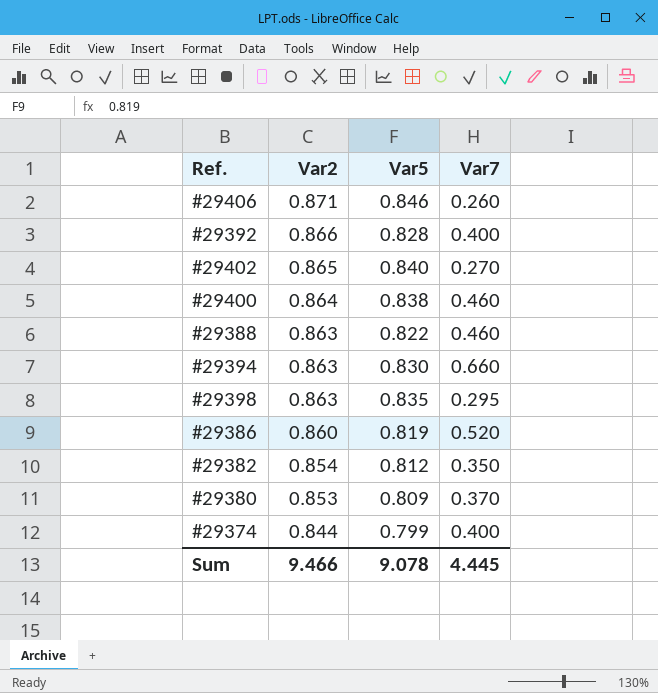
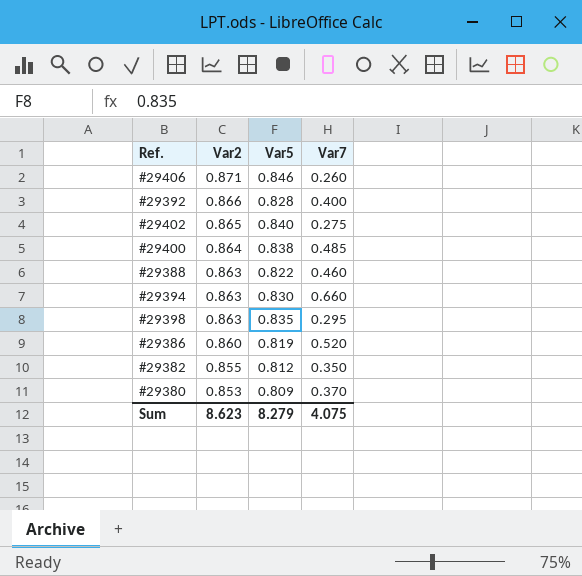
row #29374: 0.844 | 0.799 | 0.400 -> none
#29402 | Var7: 0.270 -> 0.275
#29400 | Var7: 0.460 -> 0.485
#29382 | Var2: 0.854 -> 0.855
Sum | Var2: 9.466 -> 8.623
Sum | Var5: 9.078 -> 8.279
Sum | Var7: 4.445 -> 4.075

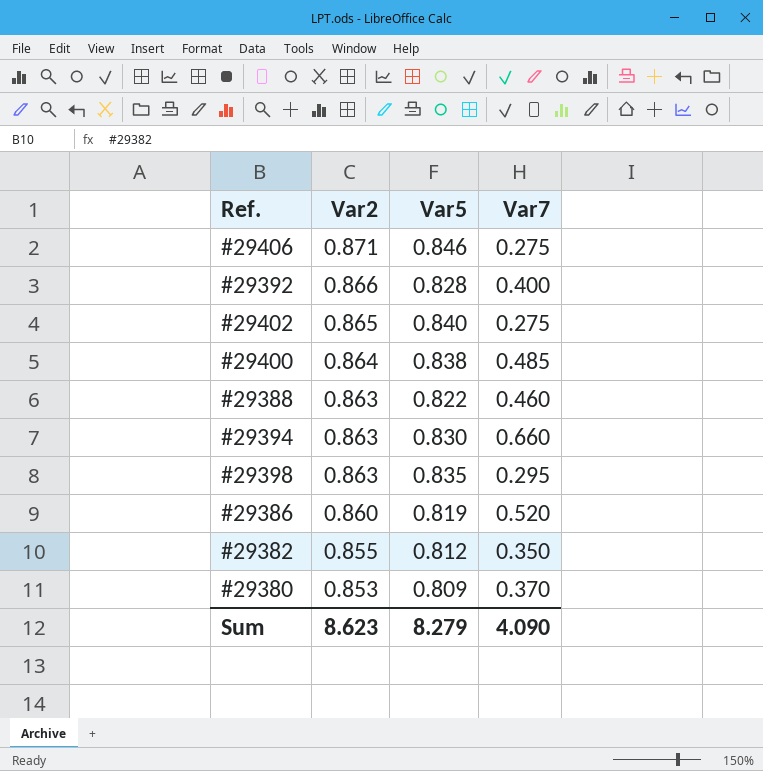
#29406 | Var7: 0.260 -> 0.275
Sum | Var7: 4.075 -> 4.090

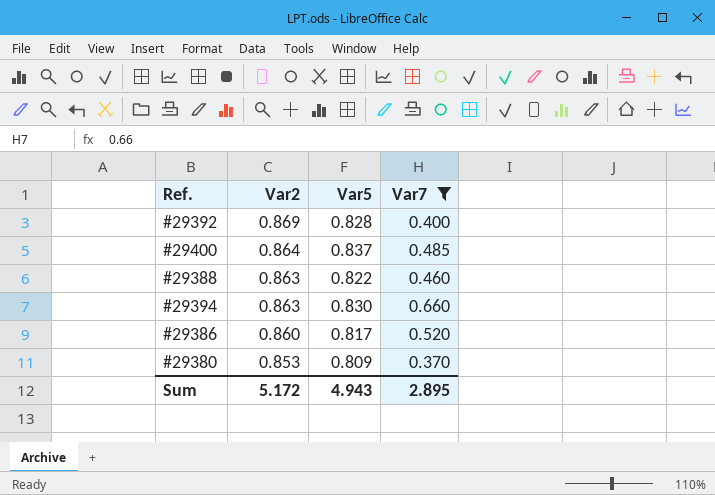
filter: none -> Var7 >= 0.370
#29392 | Var2: 0.866 -> 0.869
#29400 | Var5: 0.838 -> 0.837
#29386 | Var5: 0.819 -> 0.817
Sum | Var2: 8.623 -> 5.172
Sum | Var5: 8.279 -> 4.943
Sum | Var7: 4.090 -> 2.895

